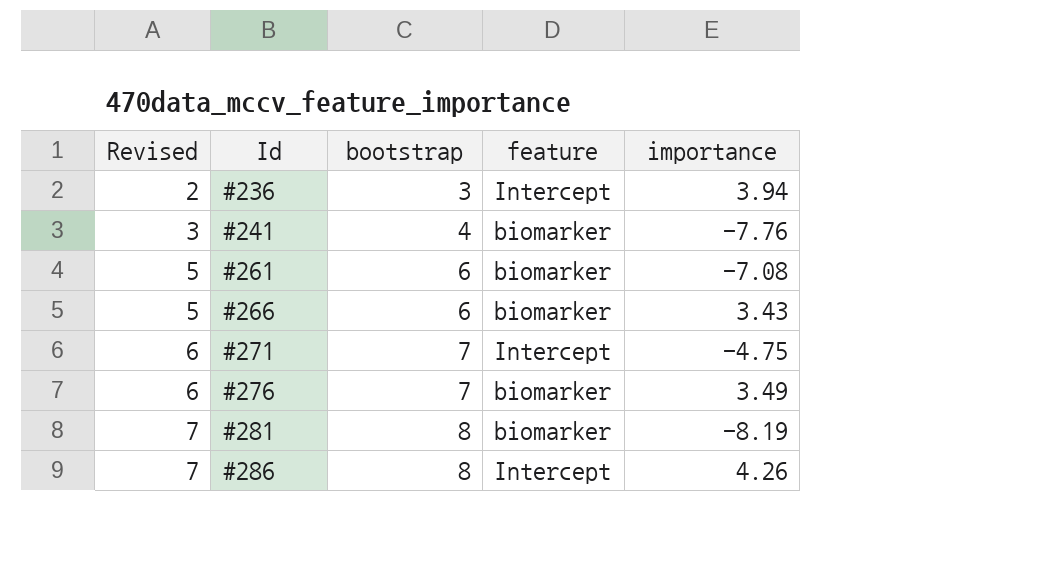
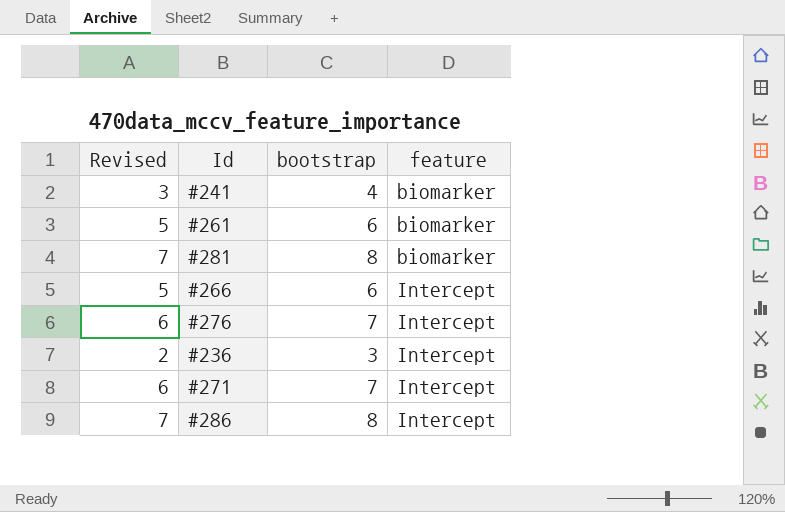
row order: Revised ascending -> feature ascending
column importance | position: 5 -> none
#266 | feature: biomarker -> Intercept
#276 | feature: biomarker -> Intercept

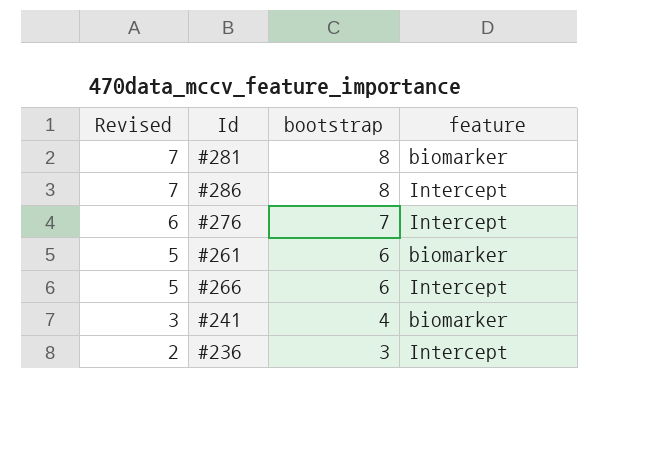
row order: feature ascending -> Revised descending
row #271: 6 | 7 | Intercept -> none

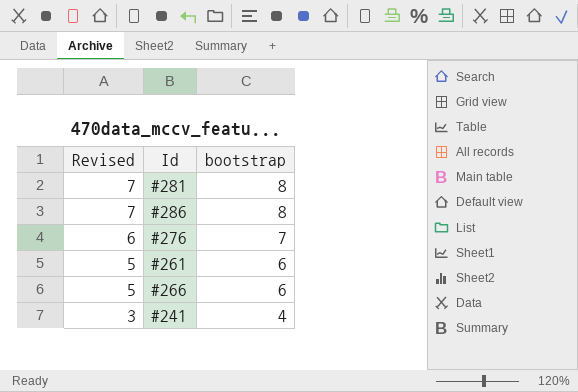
column feature | position: 4 -> none
row #236: 2 | 3 | Intercept -> none

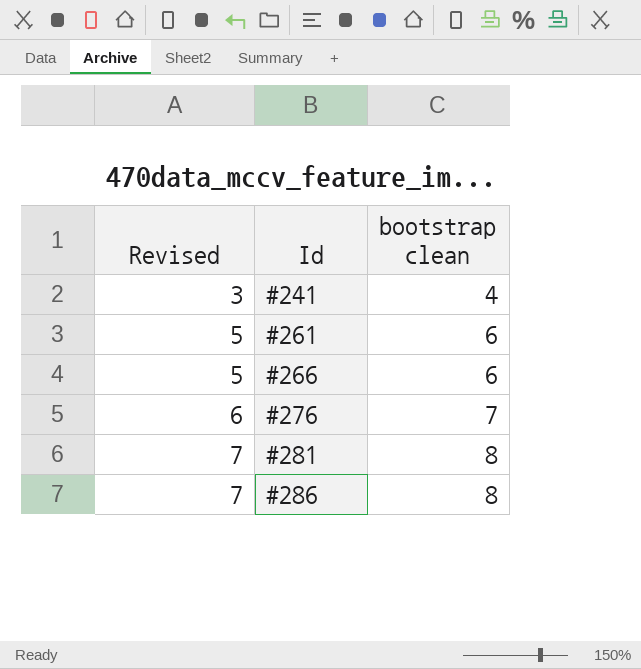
row order: Revised descending -> Revised ascending
column name: bootstrap -> bootstrap clean

